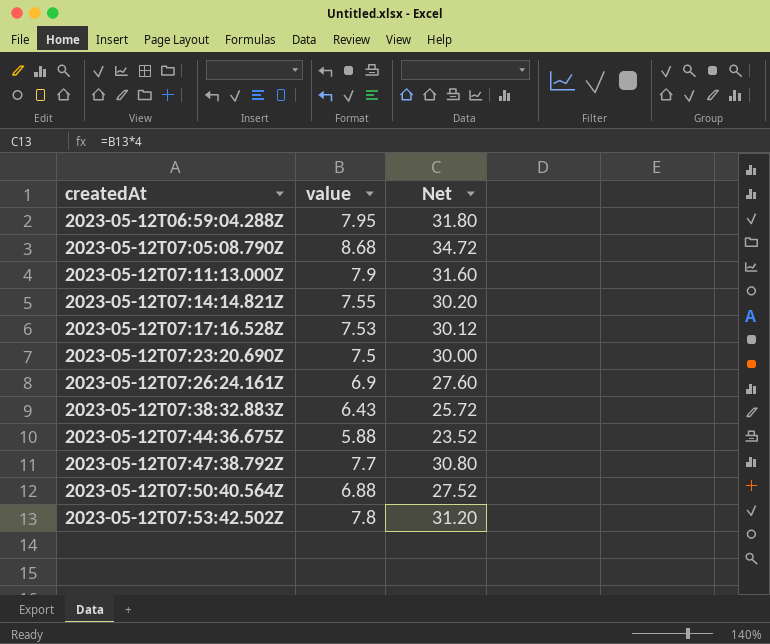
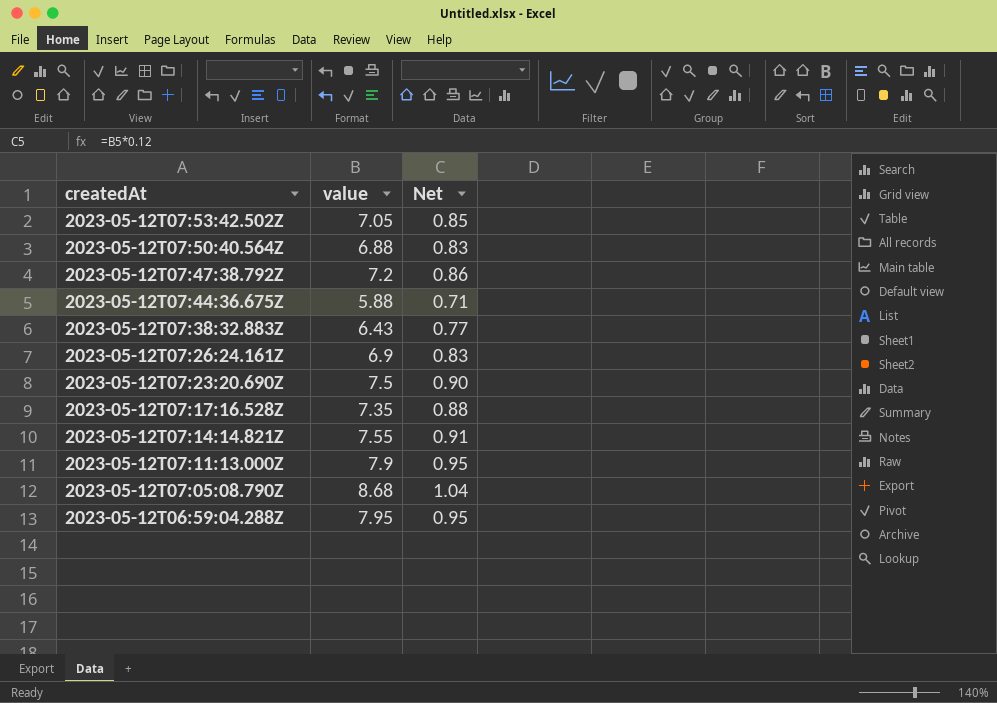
row order: createdAt ascending -> createdAt descending
column Net | formula: [value] * 4 -> [value] * 0.12
2023-05-12T07:53:42.502Z | value: 7.8 -> 7.05
2023-05-12T07:47:38.792Z | value: 7.7 -> 7.2
2023-05-12T07:17:16.528Z | value: 7.53 -> 7.35

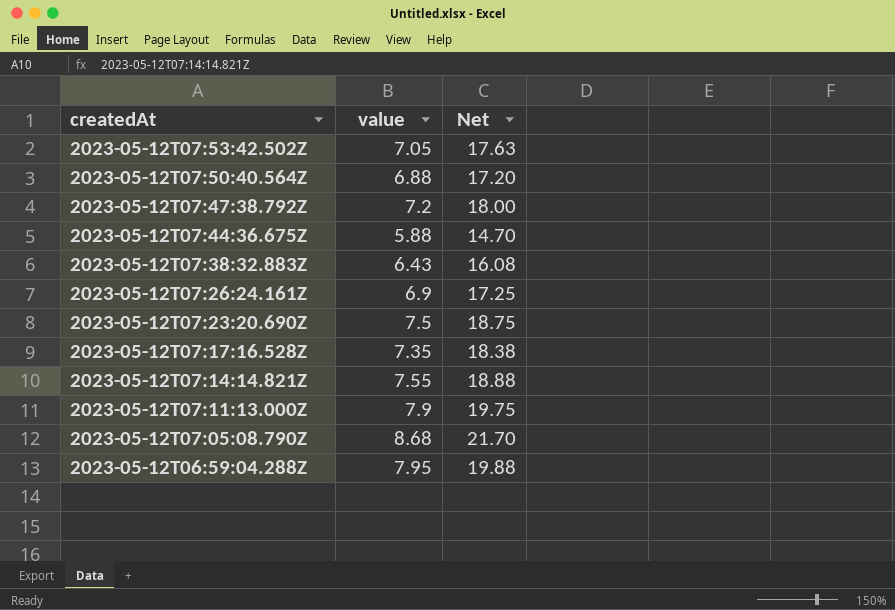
column Net | formula: [value] * 0.12 -> [value] * 2.5

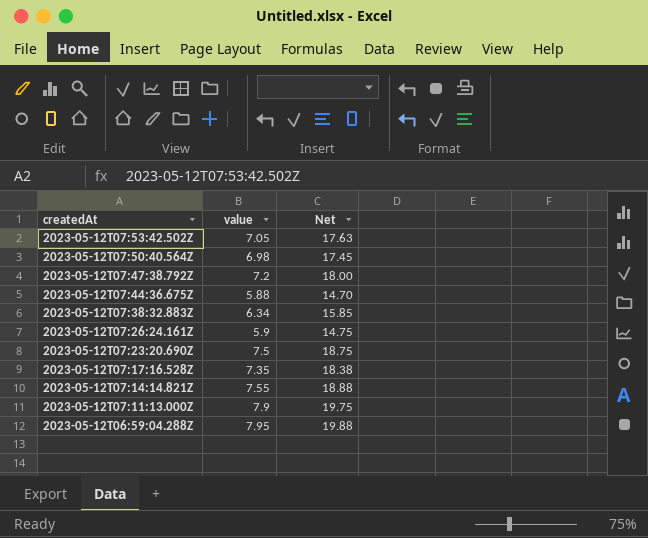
row 2023-05-12T07:05:08.790Z: 8.68 | 21.70 -> none
2023-05-12T07:50:40.564Z | value: 6.88 -> 6.98
2023-05-12T07:50:40.564Z | Net: 17.20 -> 17.45
2023-05-12T07:38:32.883Z | value: 6.43 -> 6.34
2023-05-12T07:38:32.883Z | Net: 16.08 -> 15.85
2023-05-12T07:26:24.161Z | value: 6.9 -> 5.9
2023-05-12T07:26:24.161Z | Net: 17.25 -> 14.75

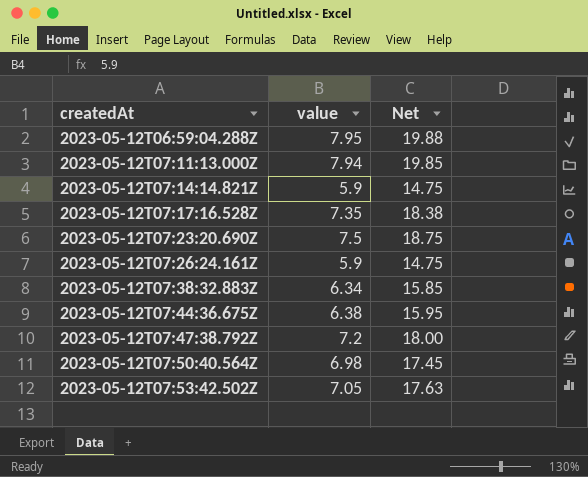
row order: createdAt descending -> createdAt ascending
2023-05-12T07:11:13.000Z | value: 7.9 -> 7.94
2023-05-12T07:11:13.000Z | Net: 19.75 -> 19.85
2023-05-12T07:14:14.821Z | value: 7.55 -> 5.9
2023-05-12T07:14:14.821Z | Net: 18.88 -> 14.75
2023-05-12T07:44:36.675Z | value: 5.88 -> 6.38
2023-05-12T07:44:36.675Z | Net: 14.70 -> 15.95

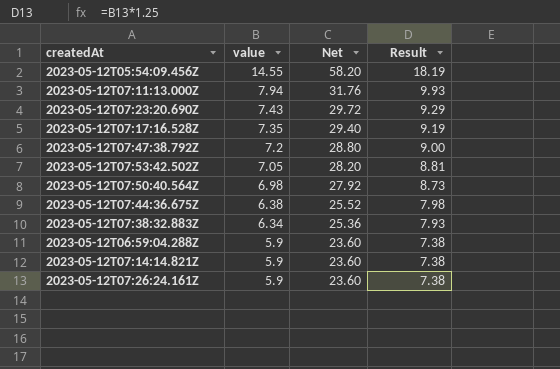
row order: createdAt ascending -> value descending
column Net | formula: [value] * 2.5 -> [value] * 4
column Result | formula: none -> [value] * 1.25
row 2023-05-12T05:54:09.456Z: none -> 14.55 | 58.20 | 18.19
2023-05-12T07:23:20.690Z | value: 7.5 -> 7.43
2023-05-12T06:59:04.288Z | value: 7.95 -> 5.9

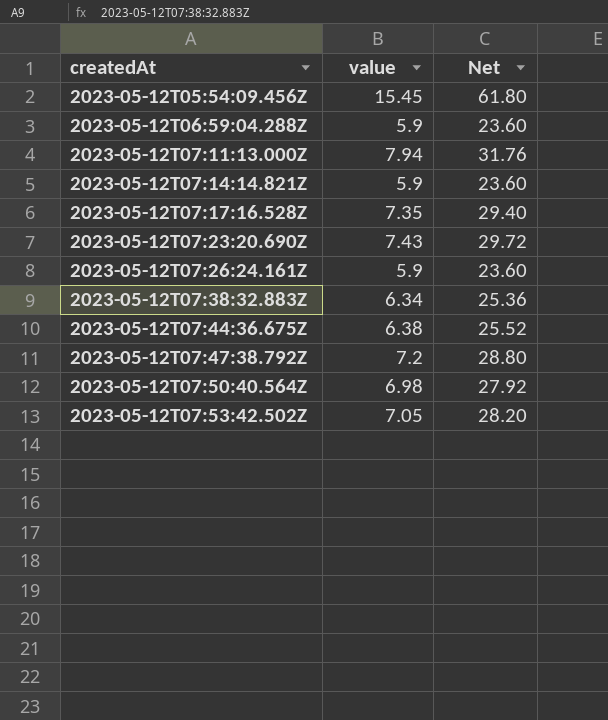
row order: value descending -> createdAt ascending
column Result | formula: [value] * 1.25 -> none
2023-05-12T05:54:09.456Z | value: 14.55 -> 15.45
2023-05-12T05:54:09.456Z | Net: 58.20 -> 61.80

